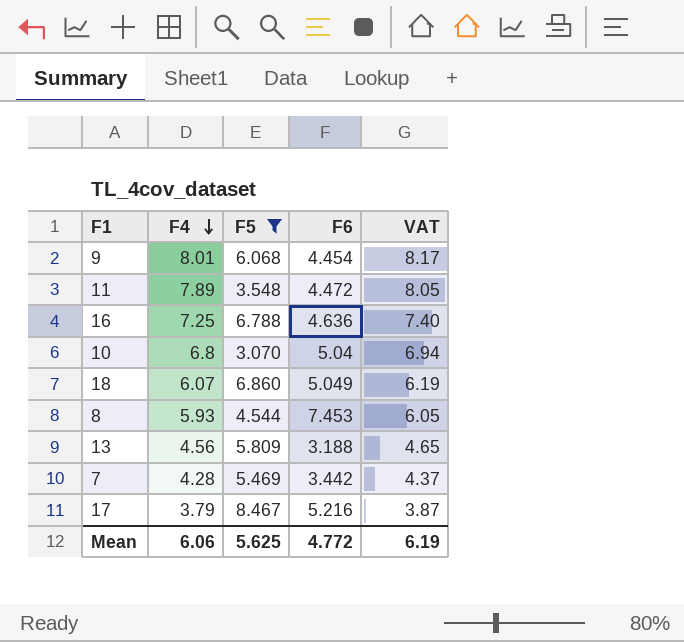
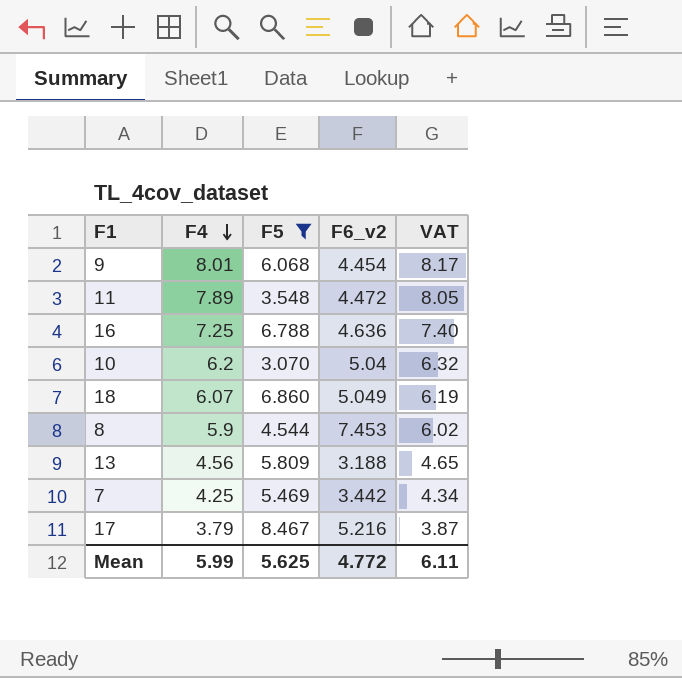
column name: F6 -> F6_v2
10 | F4: 6.8 -> 6.2
10 | VAT: 6.94 -> 6.32
8 | F4: 5.93 -> 5.9
8 | VAT: 6.05 -> 6.02
7 | F4: 4.28 -> 4.25
7 | VAT: 4.37 -> 4.34
Mean | F4: 6.06 -> 5.99
Mean | VAT: 6.19 -> 6.11

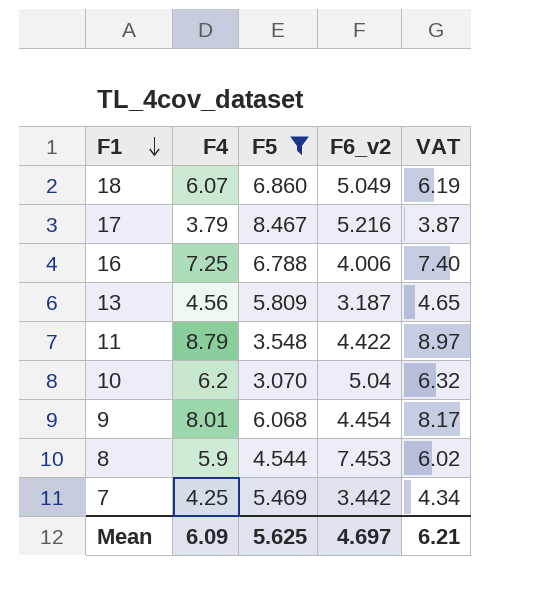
row order: F4 descending -> F1 descending
16 | F6_v2: 4.636 -> 4.006
13 | F6_v2: 3.188 -> 3.187
11 | F4: 7.89 -> 8.79
11 | F6_v2: 4.472 -> 4.422
11 | VAT: 8.05 -> 8.97
Mean | F4: 5.99 -> 6.09
Mean | F6_v2: 4.772 -> 4.697
Mean | VAT: 6.11 -> 6.21

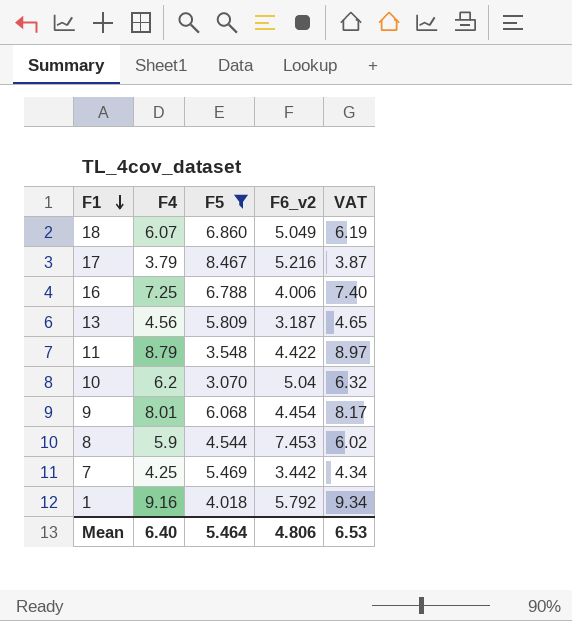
row 1: none -> 9.16 | 4.018 | 5.792 | 9.34
Mean | F4: 6.09 -> 6.40
Mean | F5: 5.625 -> 5.464
Mean | F6_v2: 4.697 -> 4.806
Mean | VAT: 6.21 -> 6.53

